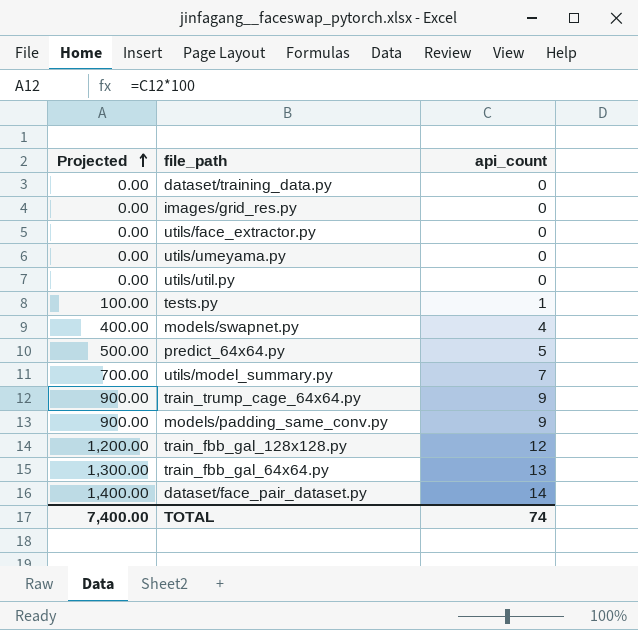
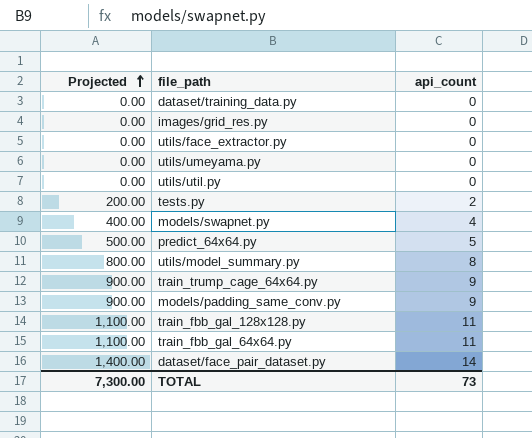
tests.py | Projected: 100.00 -> 200.00
tests.py | api_count: 1 -> 2
utils/model_summary.py | Projected: 700.00 -> 800.00
utils/model_summary.py | api_count: 7 -> 8
train_fbb_gal_128x128.py | Projected: 1,200.00 -> 1,100.00
train_fbb_gal_128x128.py | api_count: 12 -> 11
train_fbb_gal_64x64.py | Projected: 1,300.00 -> 1,100.00
train_fbb_gal_64x64.py | api_count: 13 -> 11
TOTAL | Projected: 7,400.00 -> 7,300.00
TOTAL | api_count: 74 -> 73

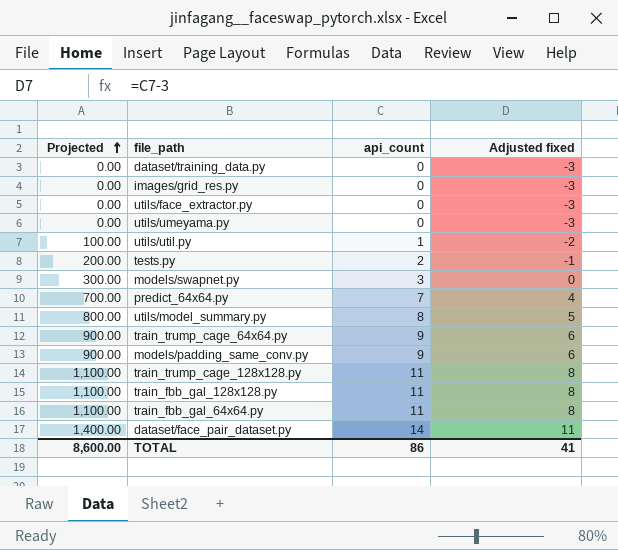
column Adjusted fixed | formula: none -> [api_count] - 3
utils/util.py | Projected: 0.00 -> 100.00
utils/util.py | api_count: 0 -> 1
models/swapnet.py | Projected: 400.00 -> 300.00
models/swapnet.py | api_count: 4 -> 3
predict_64x64.py | Projected: 500.00 -> 700.00
predict_64x64.py | api_count: 5 -> 7
row train_trump_cage_128x128.py: none -> 1,100.00 | 11 | 8
TOTAL | Projected: 7,300.00 -> 8,600.00
TOTAL | api_count: 73 -> 86

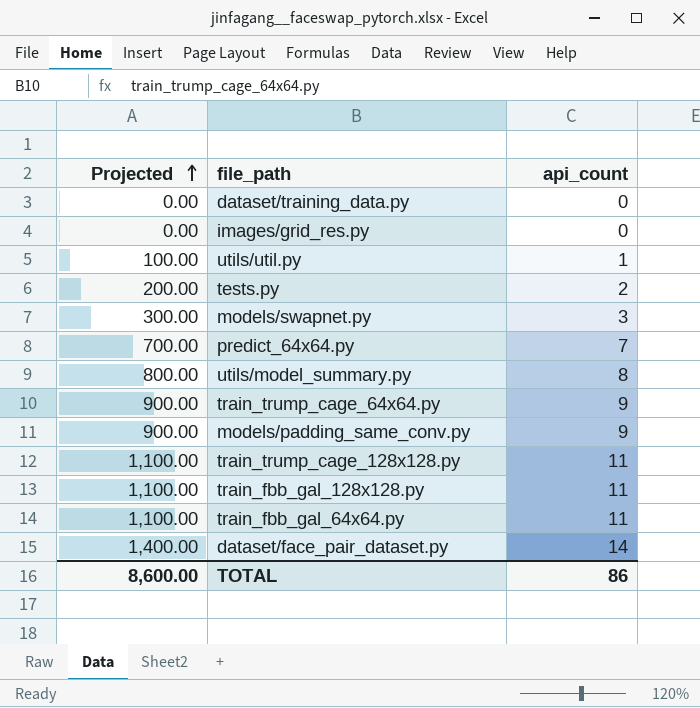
column Adjusted fixed | formula: [api_count] - 3 -> none
row utils/face_extractor.py: 0.00 | 0 | -3 -> none
row utils/umeyama.py: 0.00 | 0 | -3 -> none

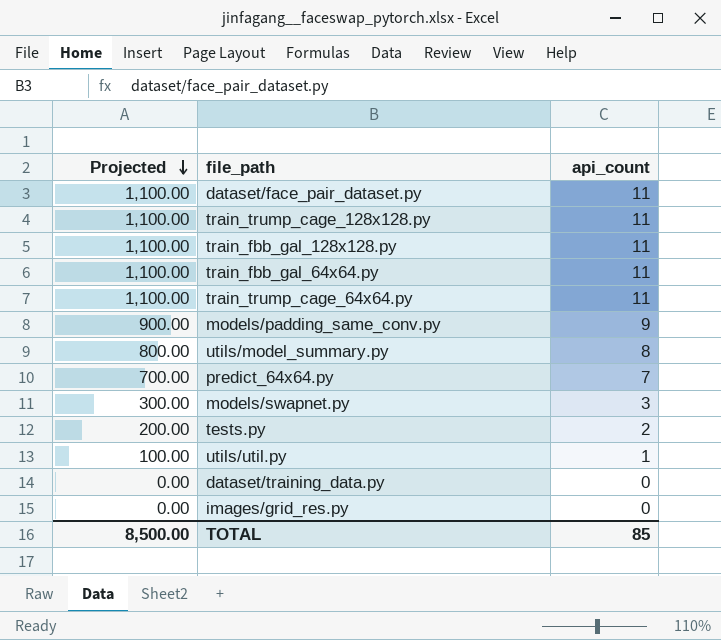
row order: Projected ascending -> Projected descending
dataset/face_pair_dataset.py | Projected: 1,400.00 -> 1,100.00
dataset/face_pair_dataset.py | api_count: 14 -> 11
train_trump_cage_64x64.py | Projected: 900.00 -> 1,100.00
train_trump_cage_64x64.py | api_count: 9 -> 11
TOTAL | Projected: 8,600.00 -> 8,500.00
TOTAL | api_count: 86 -> 85

